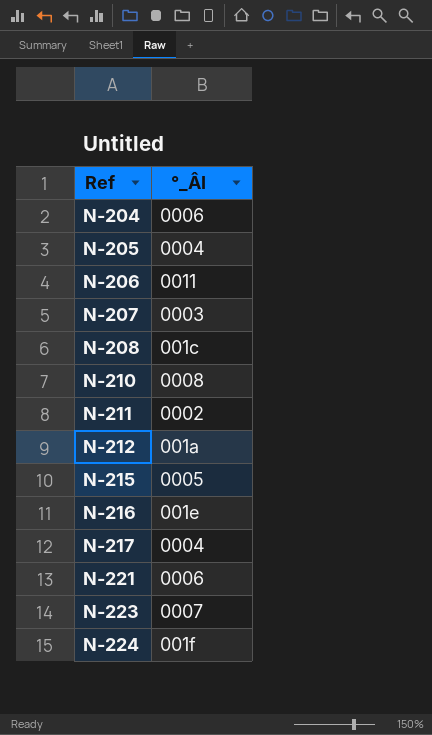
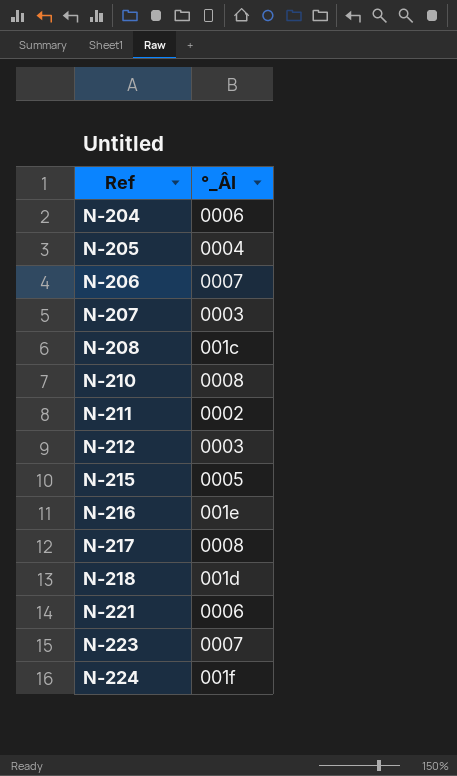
N-206 | °_ÂI: 0011 -> 0007
N-212 | °_ÂI: 001a -> 0003
N-217 | °_ÂI: 0004 -> 0008
row N-218: none -> 001d

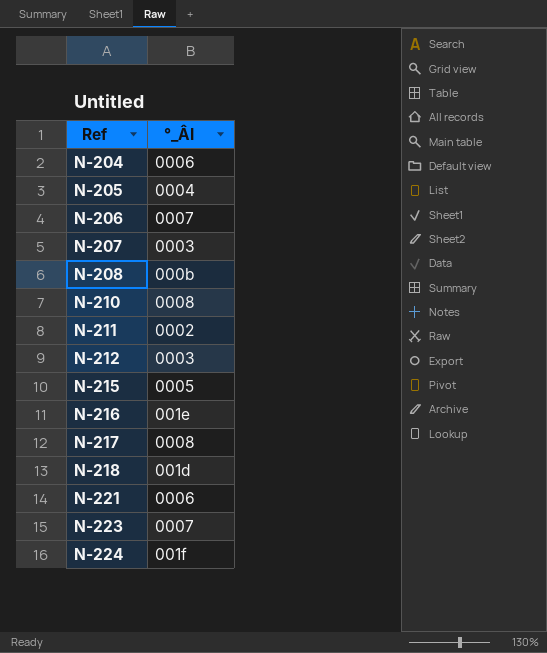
N-208 | °_ÂI: 001c -> 000b

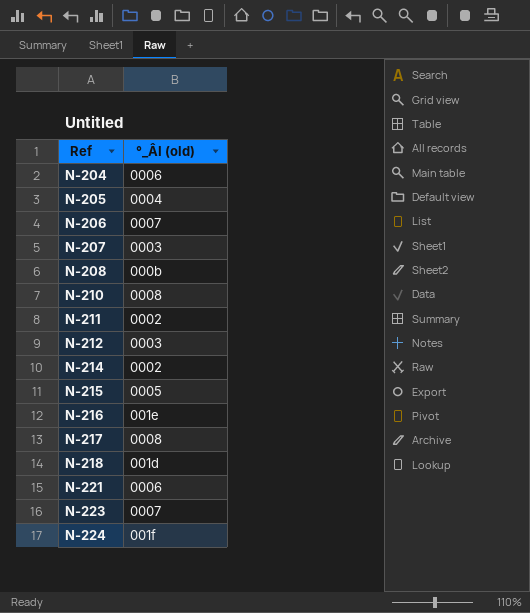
column name: °_ÂI -> °_ÂI (old)
row N-214: none -> 0002

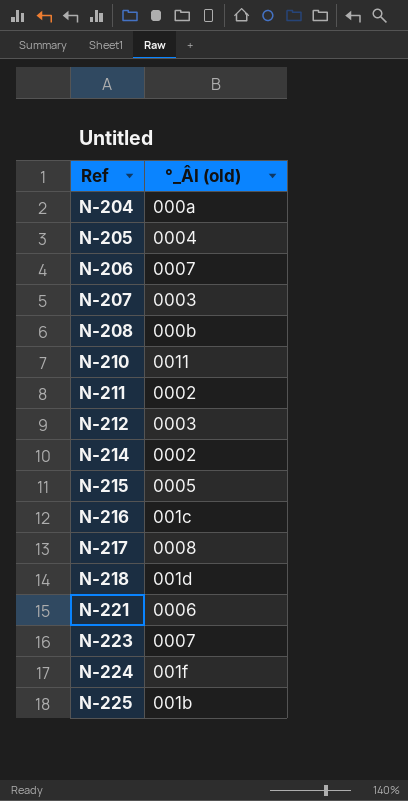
N-204 | °_ÂI (old): 0006 -> 000a
N-210 | °_ÂI (old): 0008 -> 0011
N-216 | °_ÂI (old): 001e -> 001c
row N-225: none -> 001b

